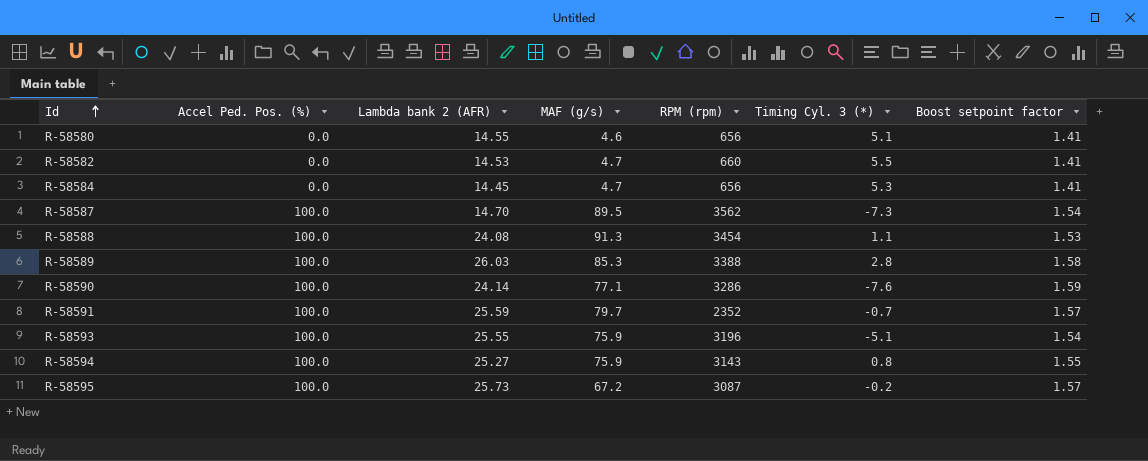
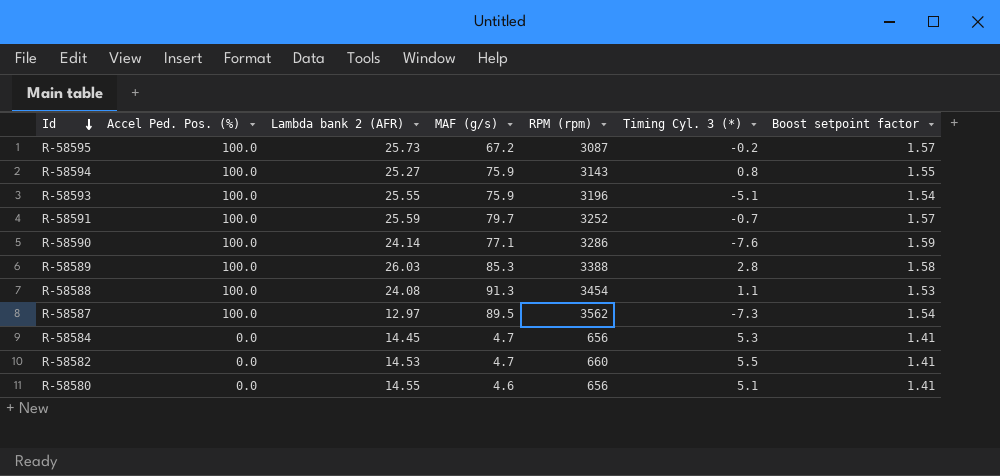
row order: Id ascending -> Id descending
R-58591 | RPM (rpm): 2352 -> 3252
R-58587 | Lambda bank 2 (AFR): 14.70 -> 12.97

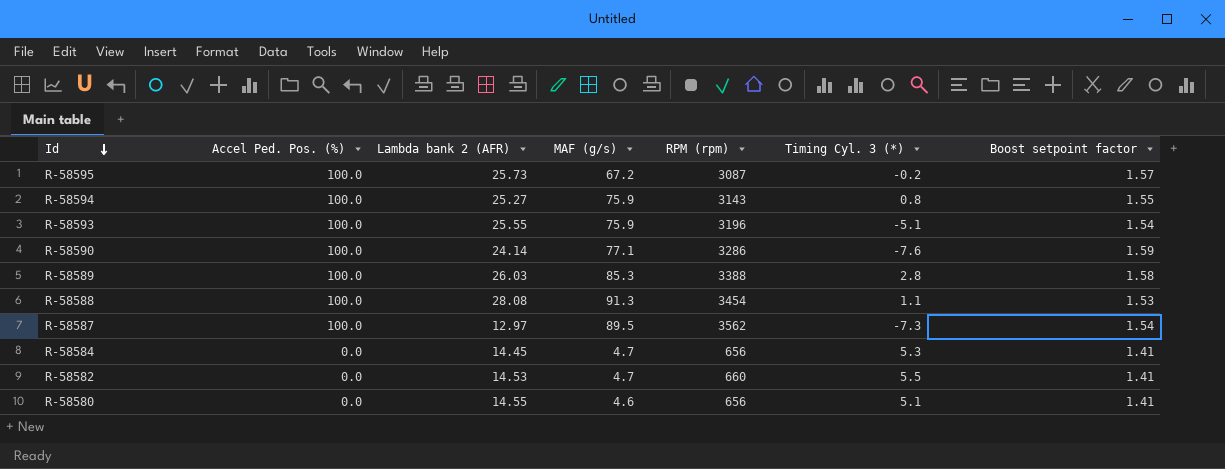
row R-58591: 100.0 | 25.59 | 79.7 | 3252 | -0.7 | 1.57 -> none
R-58588 | Lambda bank 2 (AFR): 24.08 -> 28.08

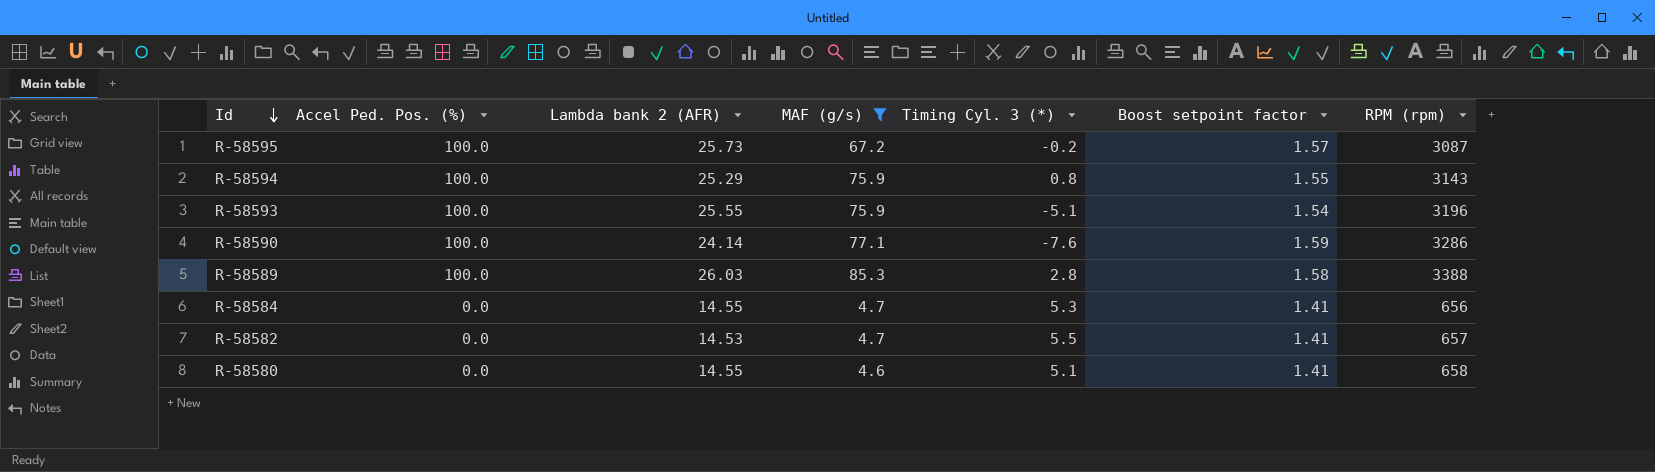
filter: none -> MAF (g/s) <= 85.3
column RPM (rpm) | position: 5 -> 7
R-58594 | Lambda bank 2 (AFR): 25.27 -> 25.29
R-58584 | Lambda bank 2 (AFR): 14.45 -> 14.55
R-58582 | RPM (rpm): 660 -> 657
R-58580 | RPM (rpm): 656 -> 658

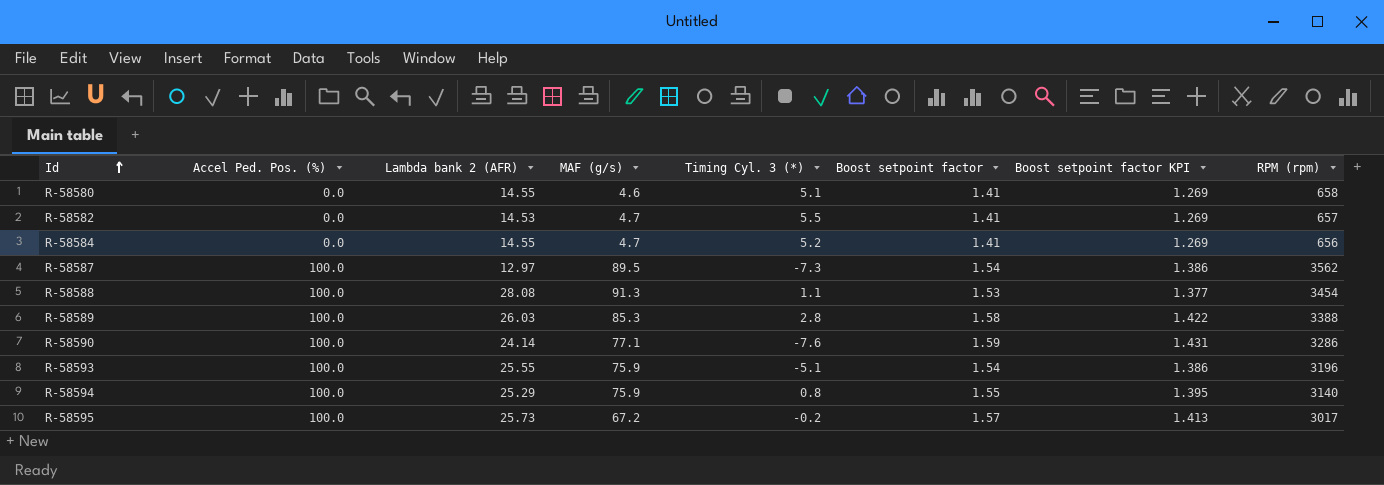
filter: MAF (g/s) <= 85.3 -> none
row order: Id descending -> Id ascending
column Boost setpoint factor KPI | formula: none -> [Boost setpoint factor] * 0.9
R-58584 | Timing Cyl. 3 (*): 5.3 -> 5.2
R-58594 | RPM (rpm): 3143 -> 3140
R-58595 | RPM (rpm): 3087 -> 3017

